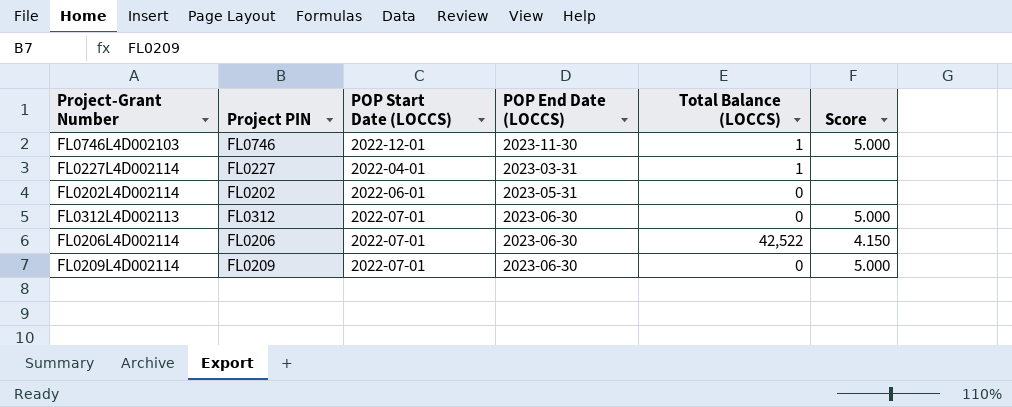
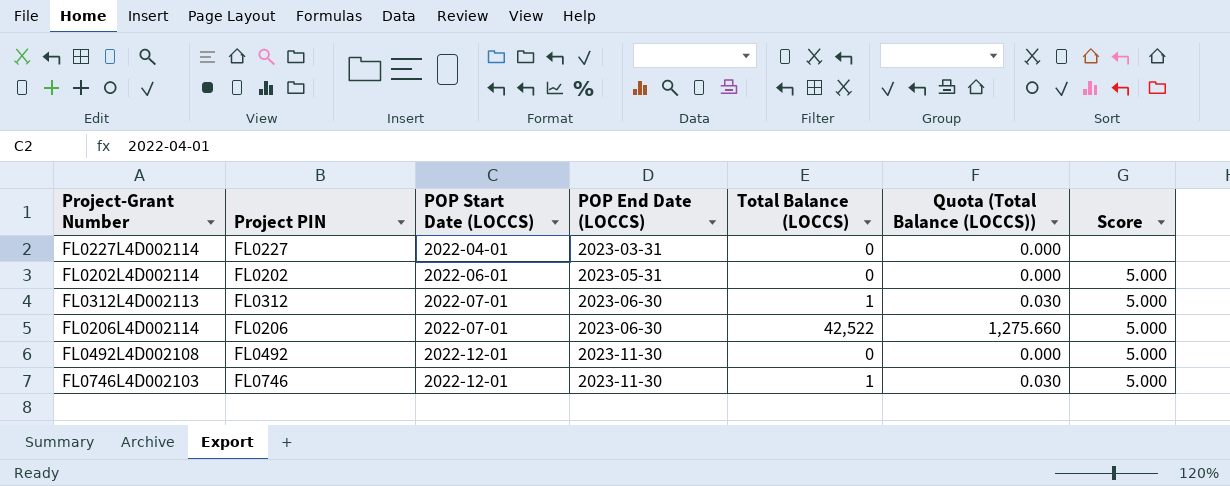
row order: none -> POP Start Date (LOCCS) ascending
column Quota (Total Balance (LOCCS)) | formula: none -> [Total Balance (LOCCS)] * 0.03
row FL0209L4D002114: FL0209 | 2022-07-01 | 2023-06-30 | 0 | 5.000 -> none
FL0227L4D002114 | Total Balance (LOCCS): 1 -> 0
FL0202L4D002114 | Score: none -> 5.000
FL0312L4D002113 | Total Balance (LOCCS): 0 -> 1
FL0206L4D002114 | Score: 4.150 -> 5.000
row FL0492L4D002108: none -> FL0492 | 2022-12-01 | 2023-11-30 | 0 | 0.000 | 5.000

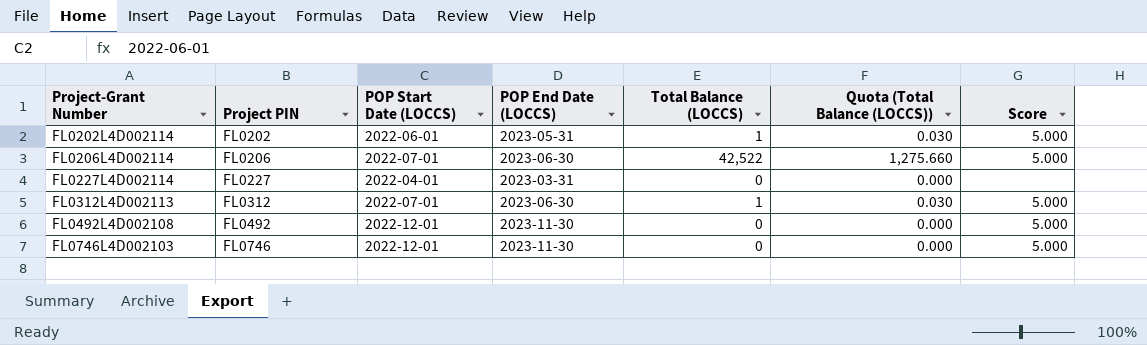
row order: POP Start Date (LOCCS) ascending -> Project-Grant Number ascending
FL0202L4D002114 | Total Balance (LOCCS): 0 -> 1
FL0202L4D002114 | Quota (Total Balance (LOCCS)): 0.000 -> 0.030
FL0746L4D002103 | Total Balance (LOCCS): 1 -> 0
FL0746L4D002103 | Quota (Total Balance (LOCCS)): 0.030 -> 0.000

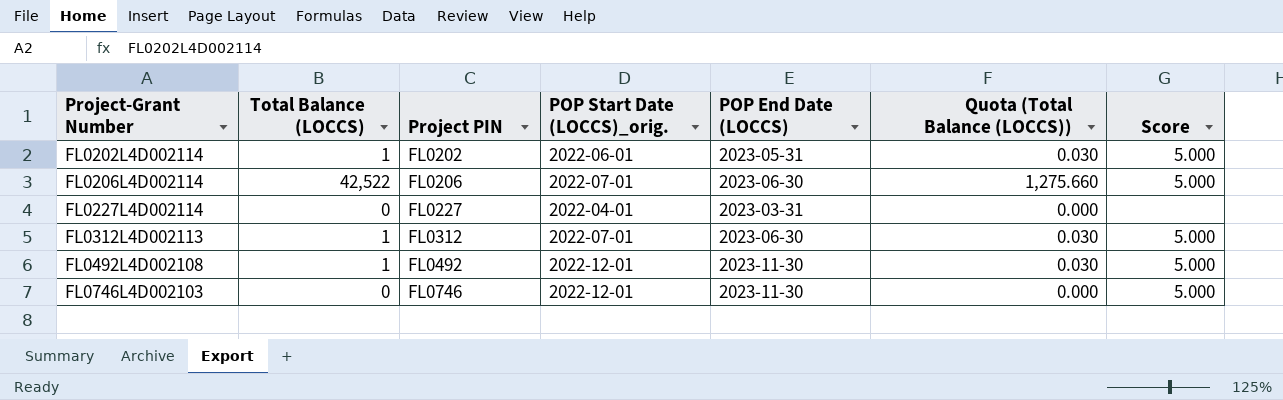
column Total Balance (LOCCS) | position: 5 -> 2
column name: POP Start Date (LOCCS) -> POP Start Date (LOCCS)_orig.
FL0492L4D002108 | Total Balance (LOCCS): 0 -> 1
FL0492L4D002108 | Quota (Total Balance (LOCCS)): 0.000 -> 0.030

